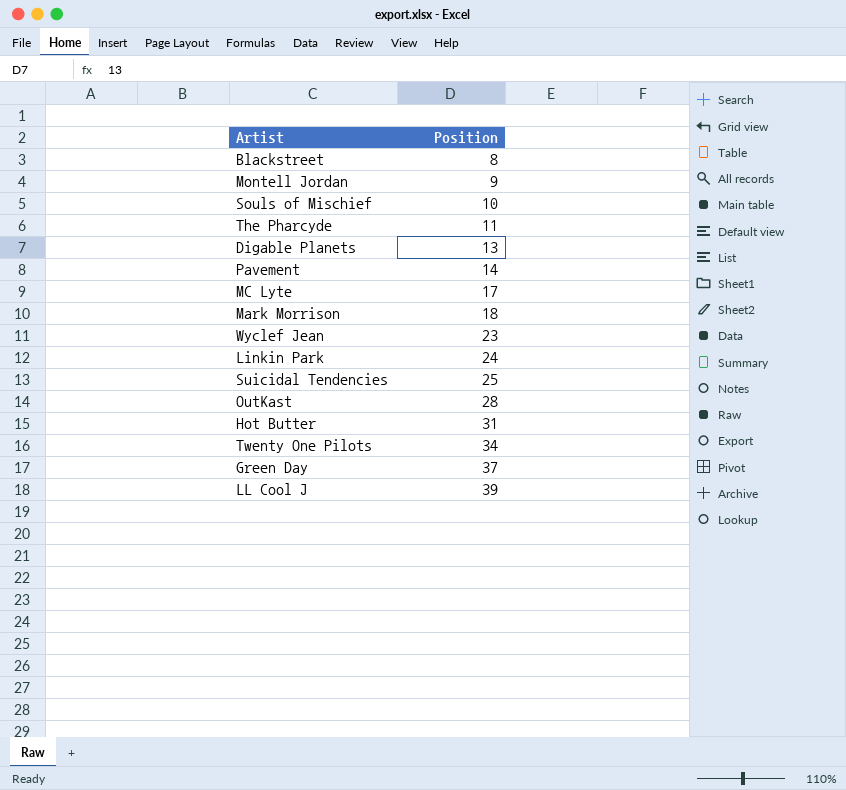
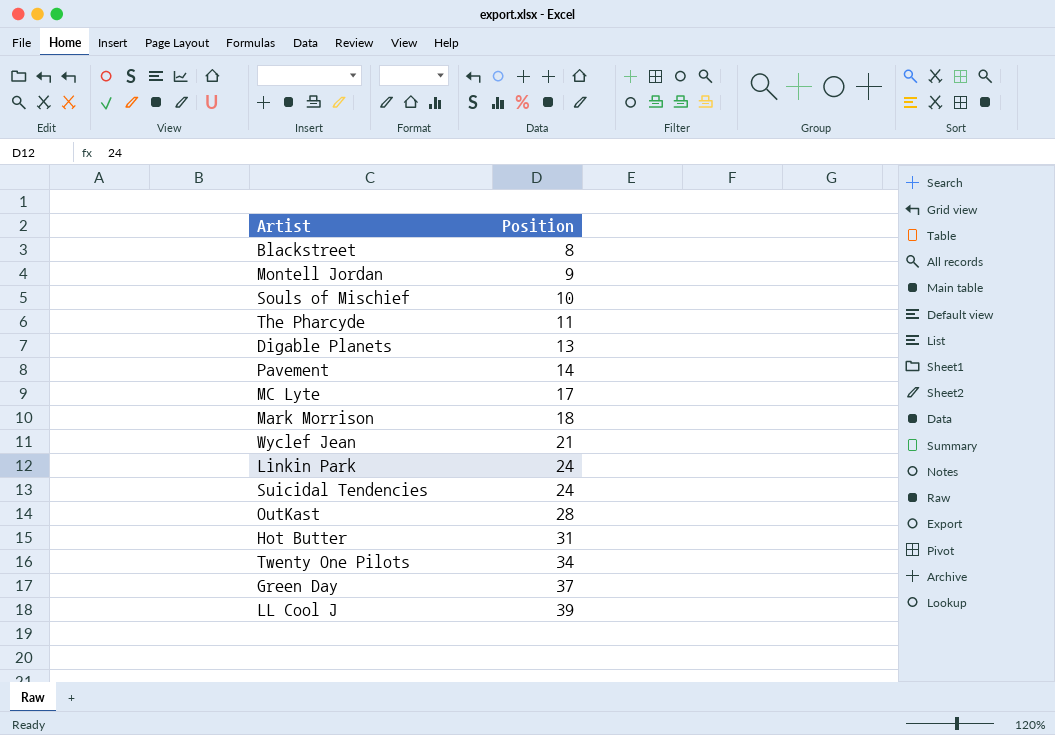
Wyclef Jean | Position: 23 -> 21
Suicidal Tendencies | Position: 25 -> 24

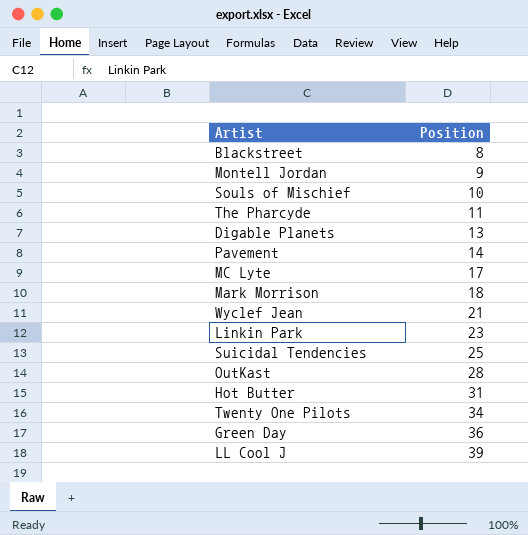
Linkin Park | Position: 24 -> 23
Suicidal Tendencies | Position: 24 -> 25
Green Day | Position: 37 -> 36

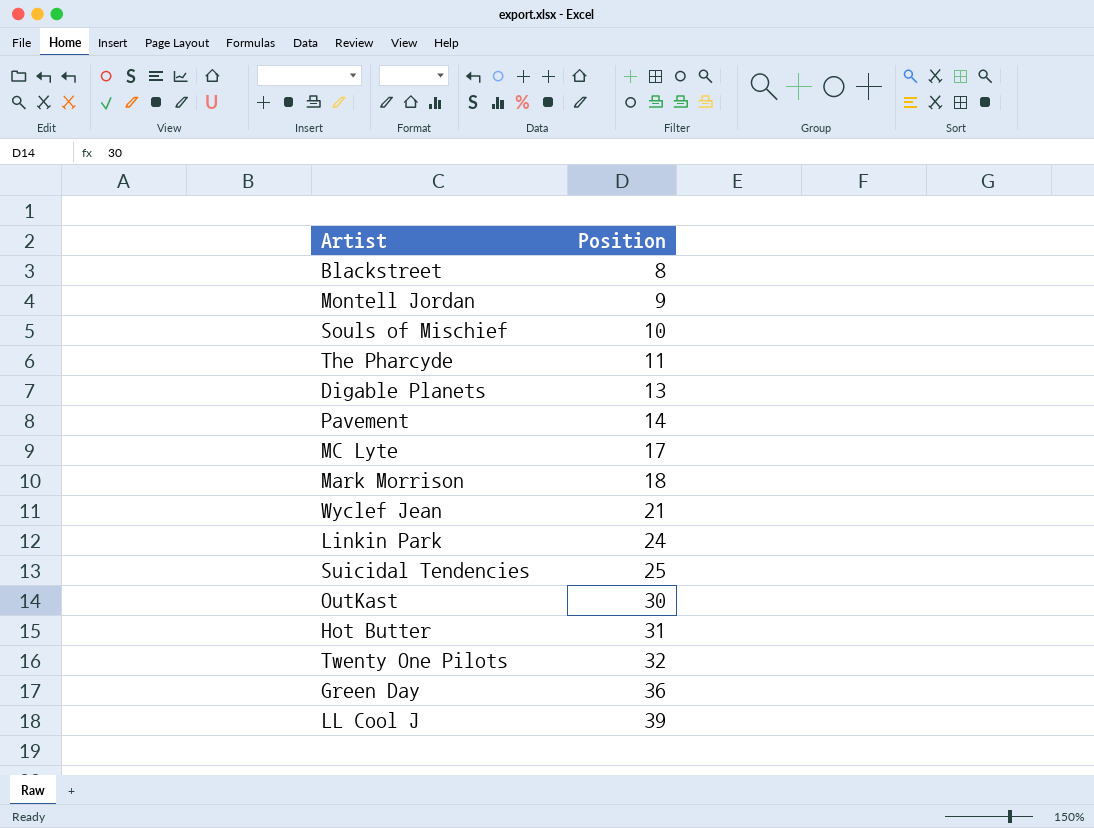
Linkin Park | Position: 23 -> 24
OutKast | Position: 28 -> 30
Twenty One Pilots | Position: 34 -> 32

